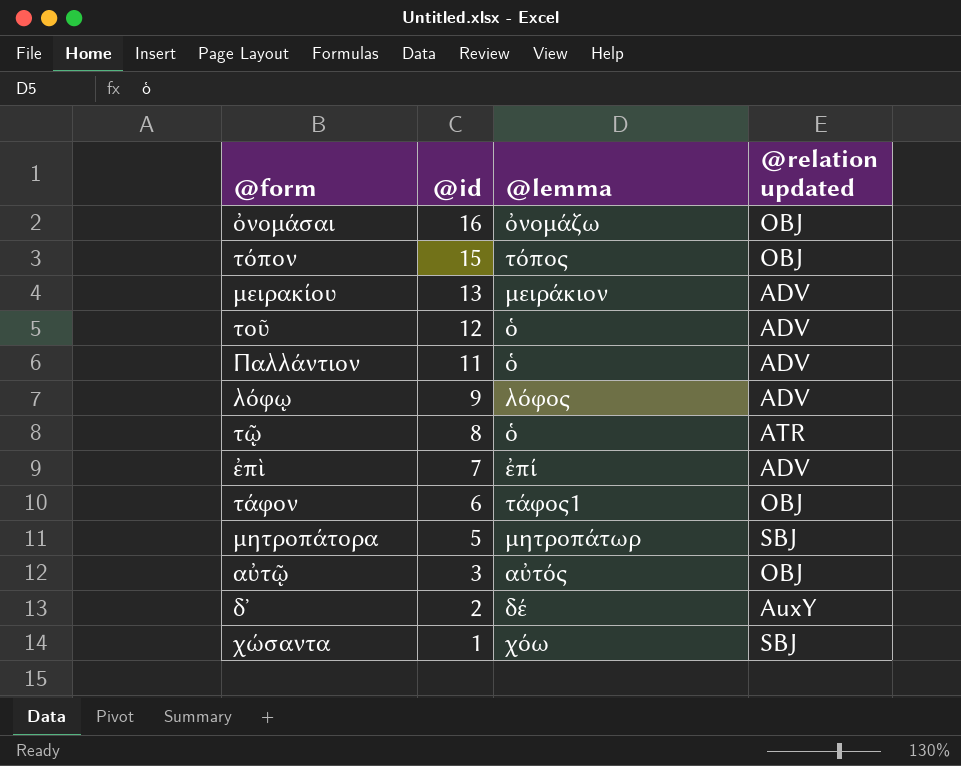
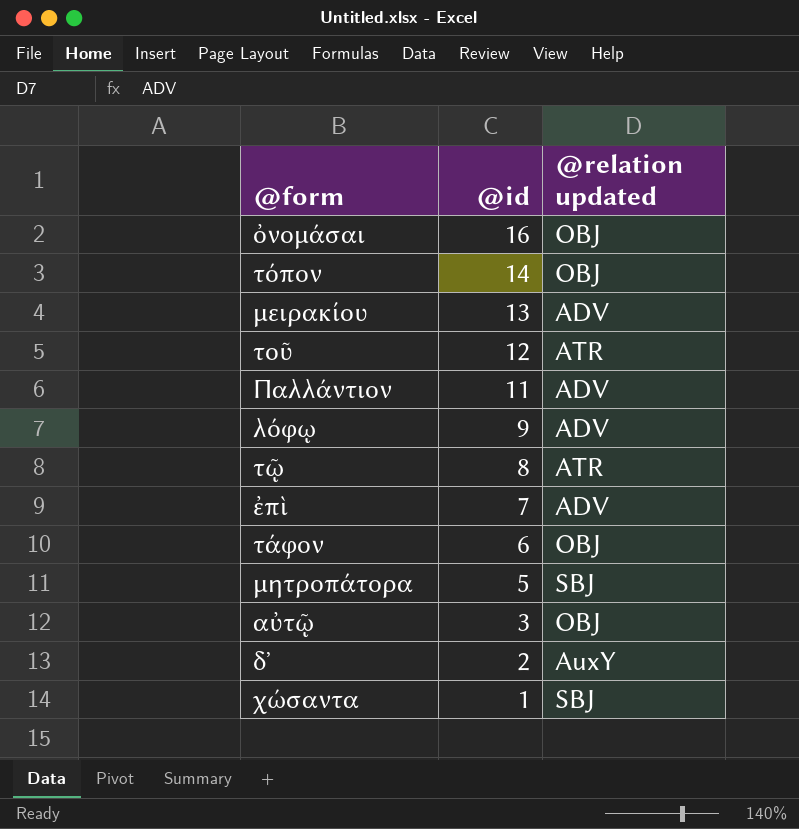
column @lemma | position: 3 -> none
τόπον | @id: 15 -> 14
τοῦ | @relation updated: ADV -> ATR

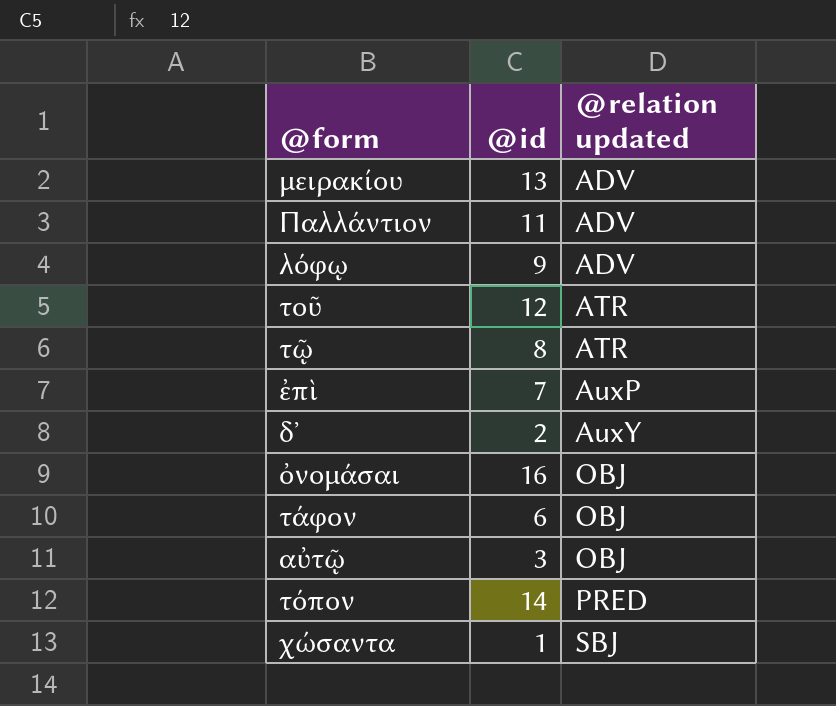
row order: @id descending -> @relation updated ascending
row μητροπάτορα: 5 | SBJ -> none
ἐπὶ | @relation updated: ADV -> AuxP
τόπον | @relation updated: OBJ -> PRED

